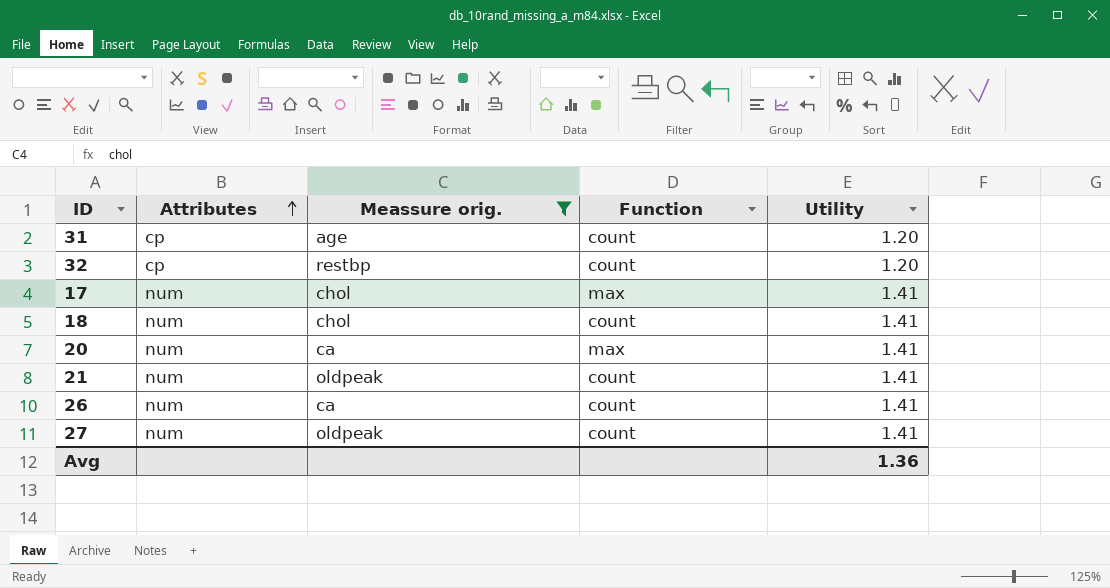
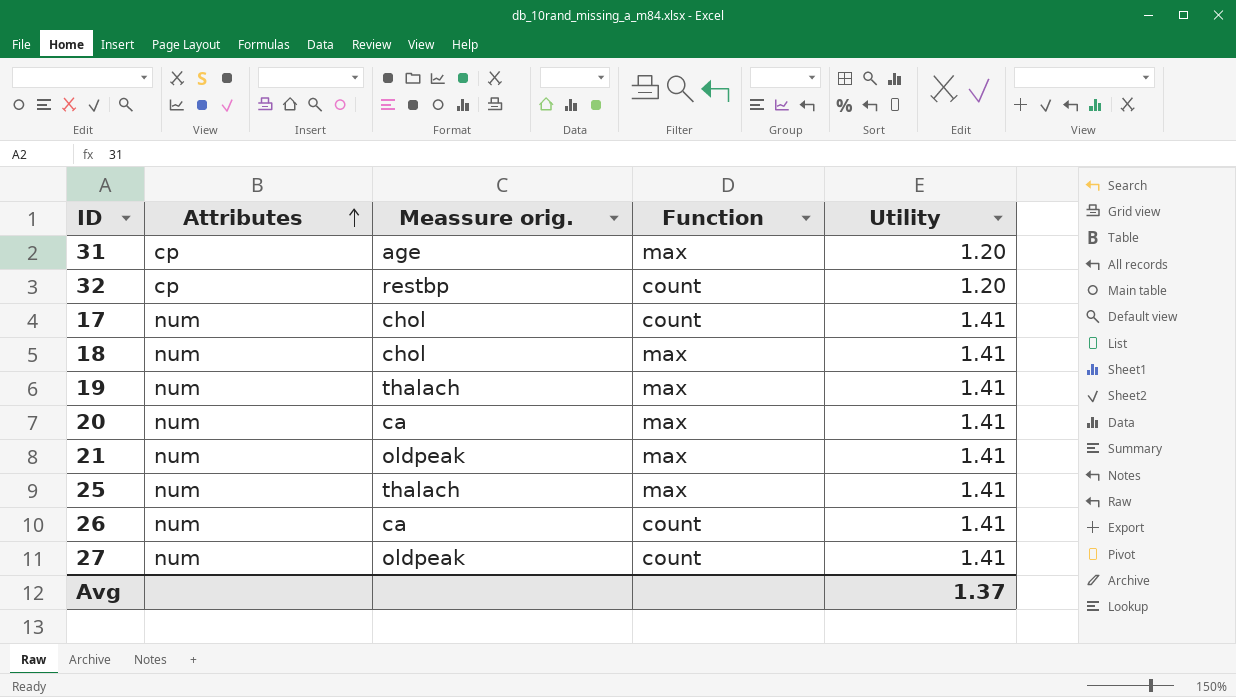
filter: Meassure orig. != thalach -> none
31 | Function: count -> max
17 | Function: max -> count
18 | Function: count -> max
21 | Function: count -> max
Avg | Utility: 1.36 -> 1.37

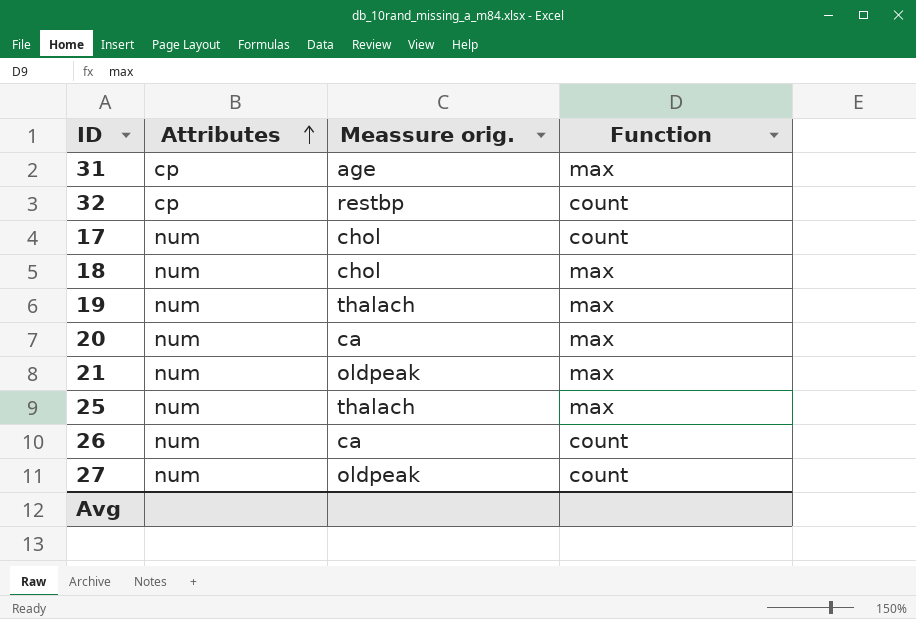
column Utility | position: 5 -> none

